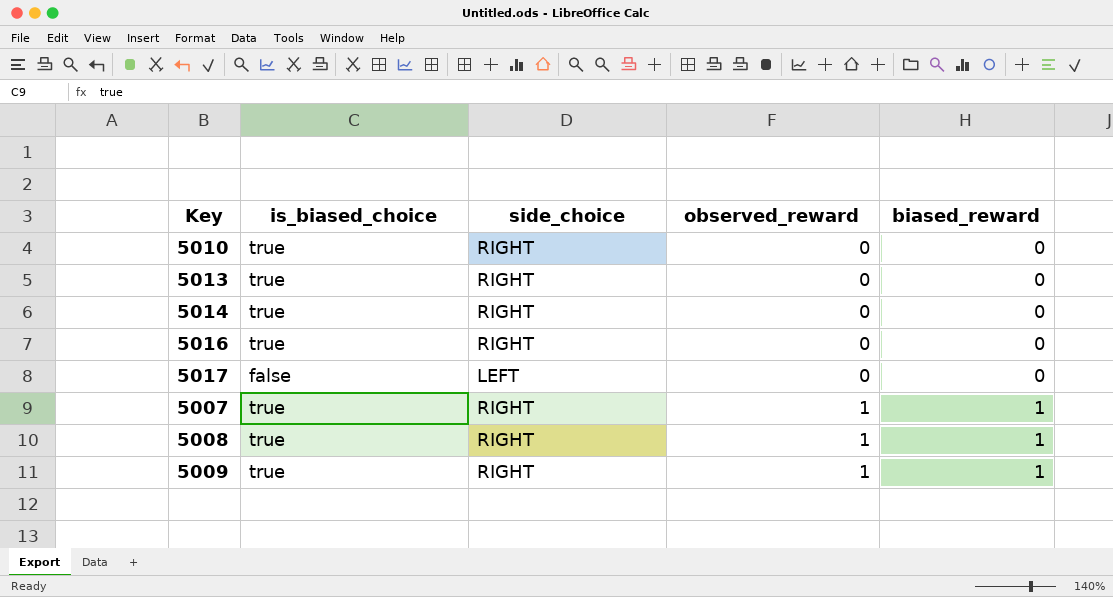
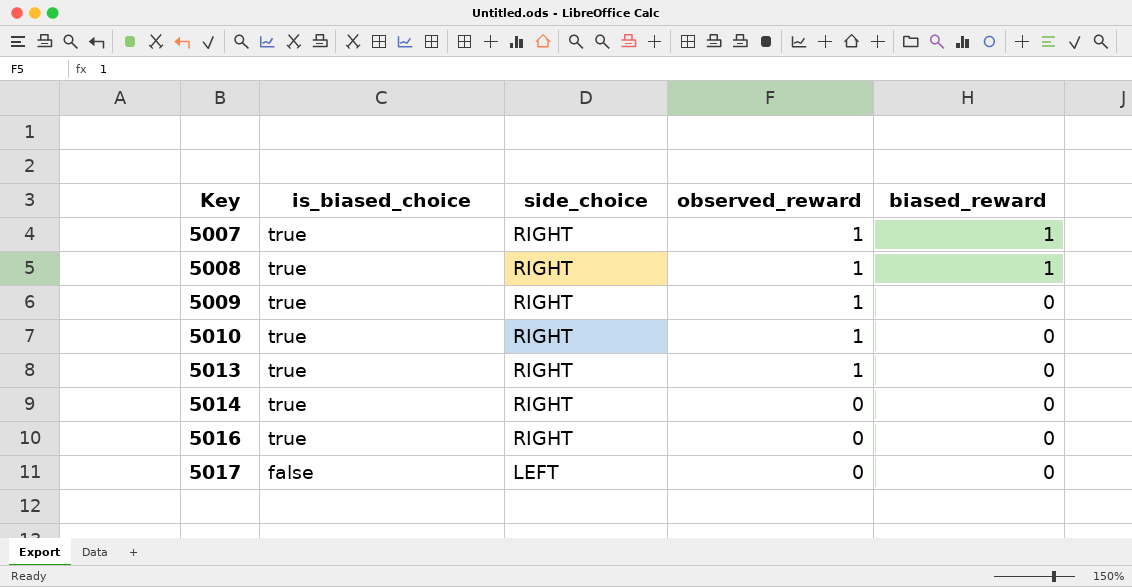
row order: observed_reward ascending -> Key ascending
5009 | biased_reward: 1 -> 0
5010 | observed_reward: 0 -> 1
5013 | observed_reward: 0 -> 1

